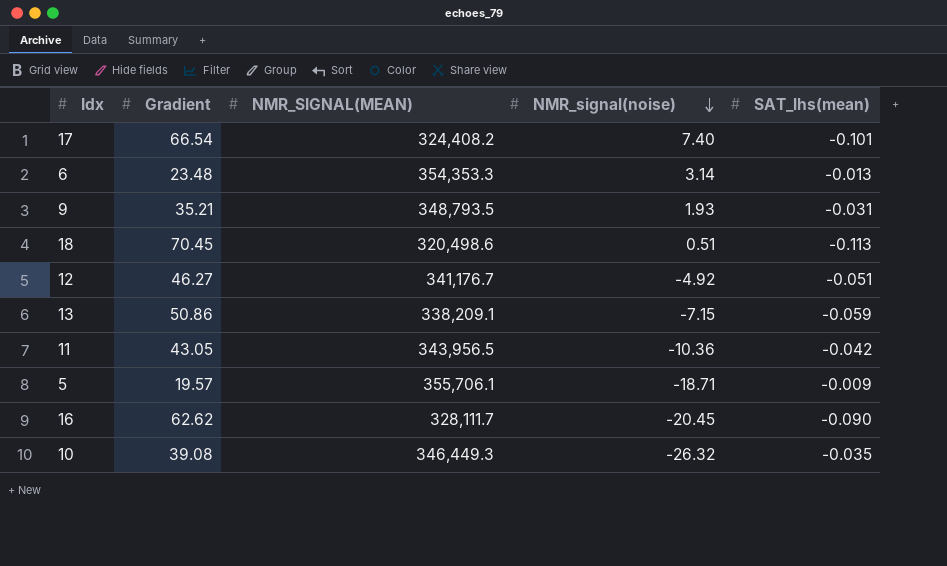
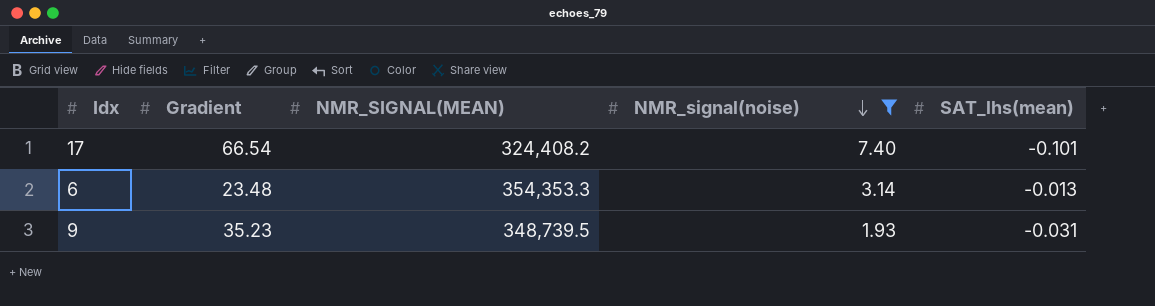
filter: none -> NMR_signal(noise) >= 1.93
9 | Gradient: 35.21 -> 35.23
9 | NMR_SIGNAL(MEAN): 348,793.5 -> 348,739.5

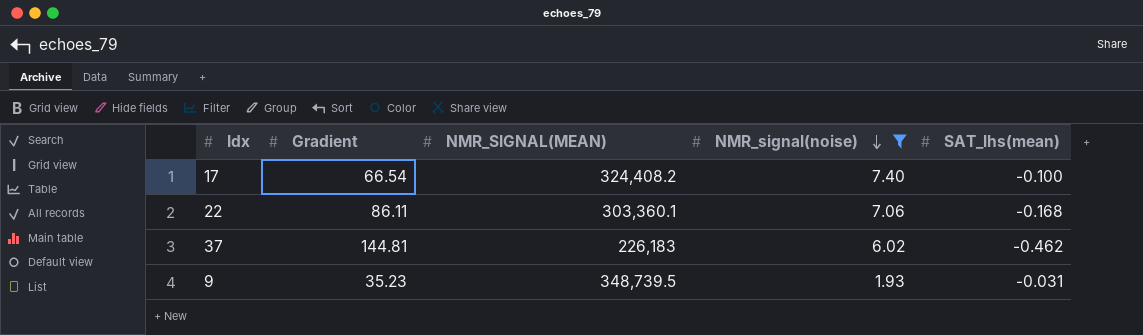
row 6: 23.48 | 354,353.3 | 3.14 | -0.013 -> none
17 | SAT_lhs(mean): -0.101 -> -0.100
row 22: none -> 86.11 | 303,360.1 | 7.06 | -0.168
row 37: none -> 144.81 | 226,183 | 6.02 | -0.462

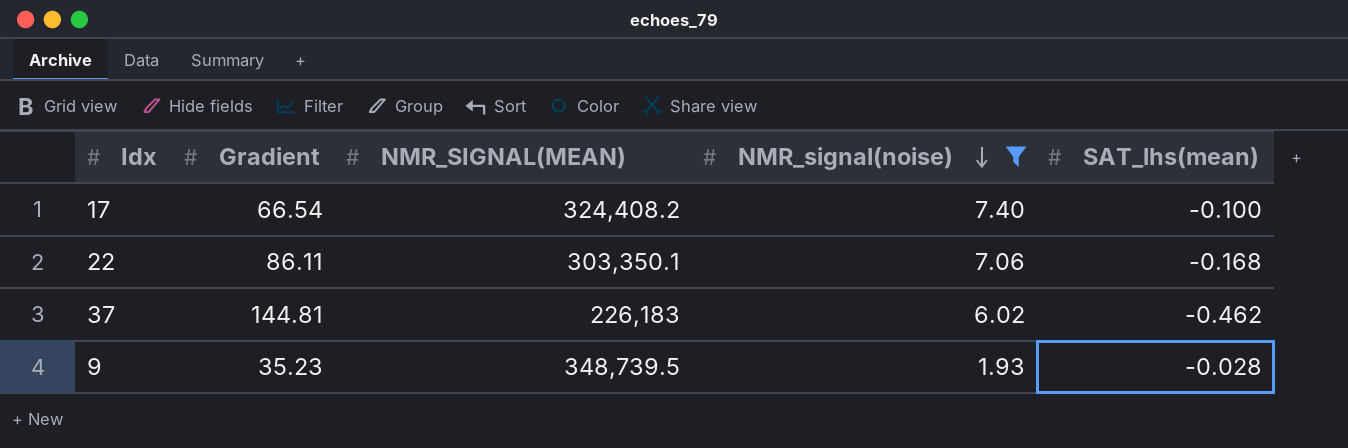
22 | NMR_SIGNAL(MEAN): 303,360.1 -> 303,350.1
9 | SAT_lhs(mean): -0.031 -> -0.028

